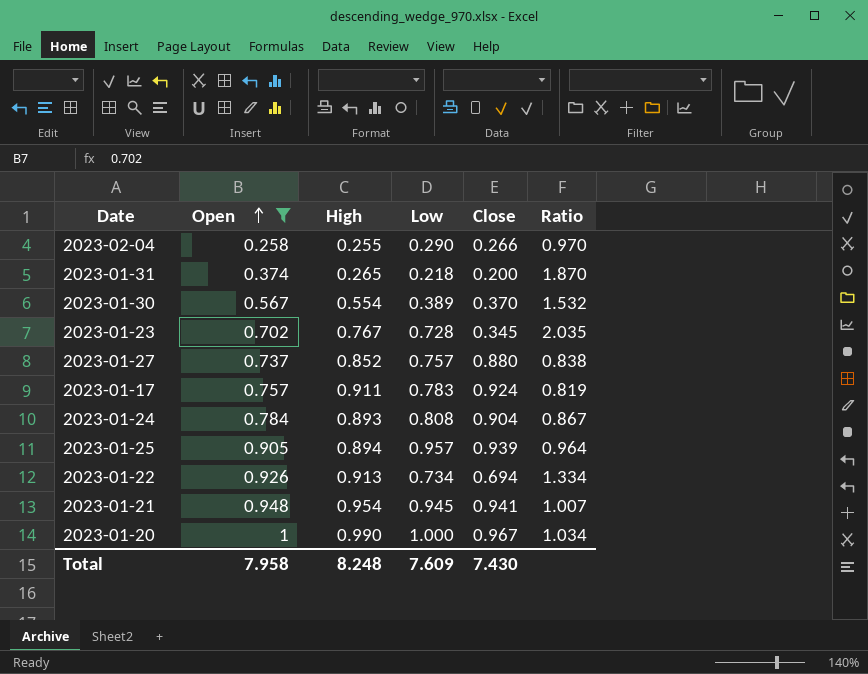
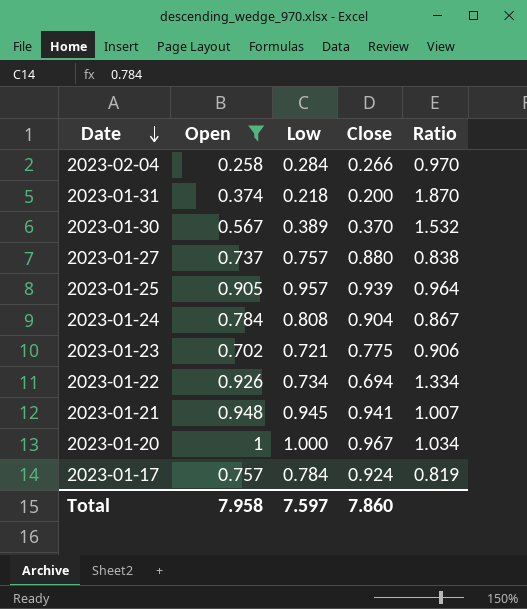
row order: Open ascending -> Date descending
column High | position: 3 -> none
2023-02-04 | Low: 0.290 -> 0.284
2023-01-23 | Low: 0.728 -> 0.721
2023-01-23 | Close: 0.345 -> 0.775
2023-01-23 | Ratio: 2.035 -> 0.906
2023-01-17 | Low: 0.783 -> 0.784
Total | Low: 7.609 -> 7.597
Total | Close: 7.430 -> 7.860

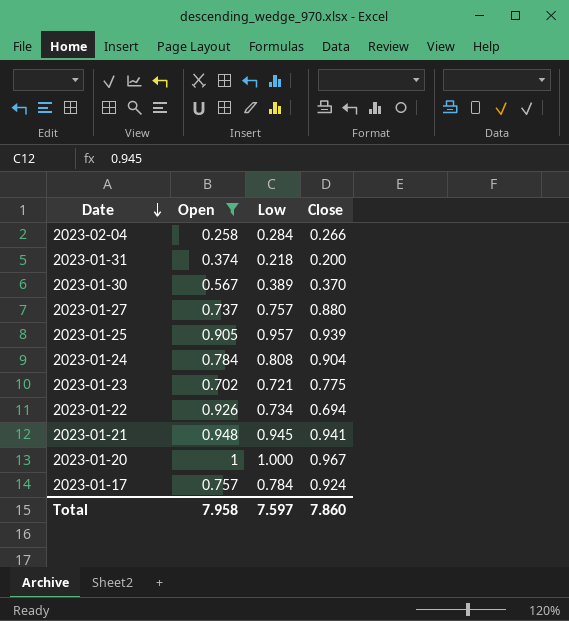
column Ratio | formula: [Open] / [Close] -> none

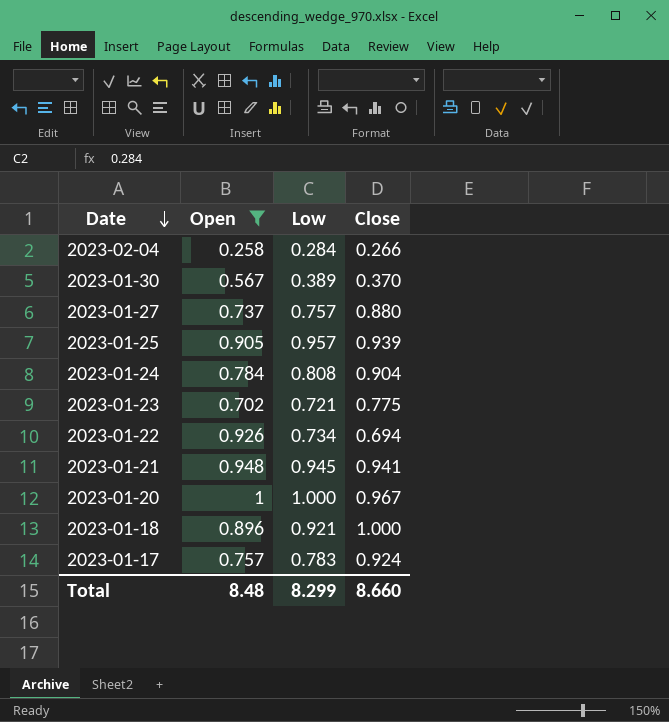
row 2023-01-31: 0.374 | 0.218 | 0.200 -> none
row 2023-01-18: none -> 0.896 | 0.921 | 1.000
2023-01-17 | Low: 0.784 -> 0.783
Total | Open: 7.958 -> 8.48
Total | Low: 7.597 -> 8.299
Total | Close: 7.860 -> 8.660

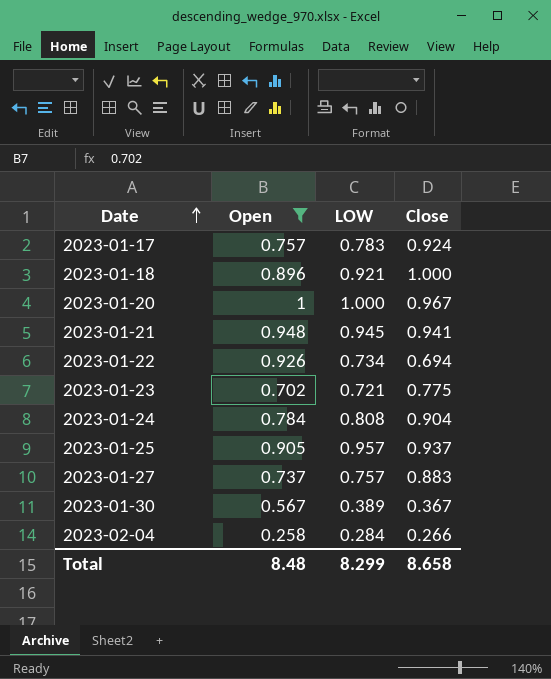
row order: Date descending -> Date ascending
column name: Low -> LOW
2023-01-25 | Close: 0.939 -> 0.937
2023-01-27 | Close: 0.880 -> 0.883
2023-01-30 | Close: 0.370 -> 0.367
Total | Close: 8.660 -> 8.658

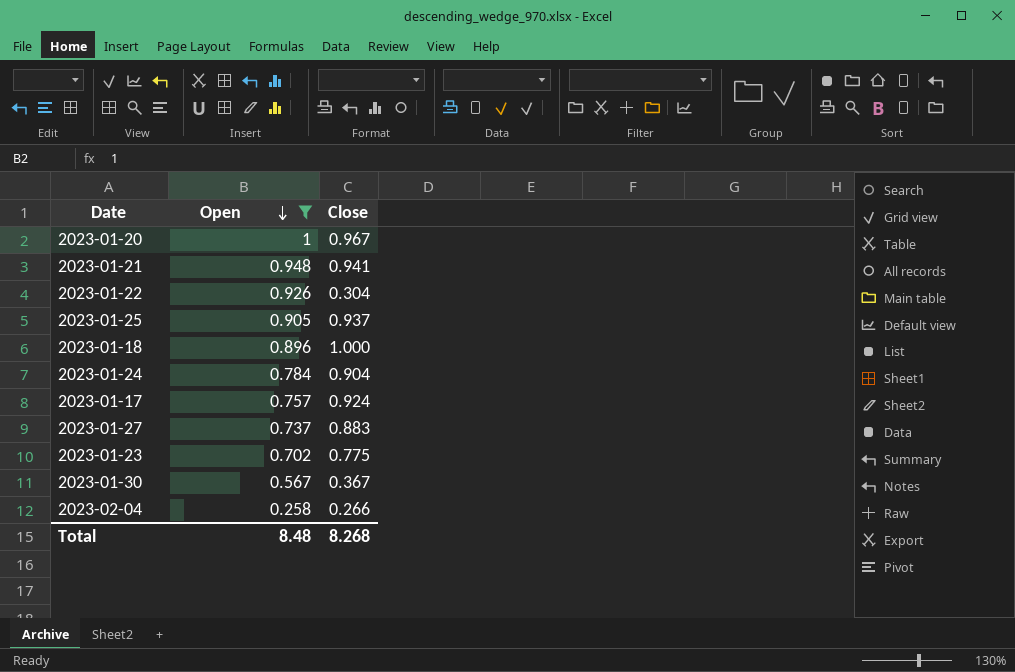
row order: Date ascending -> Open descending
column LOW | position: 3 -> none
2023-01-22 | Close: 0.694 -> 0.304
Total | Close: 8.658 -> 8.268

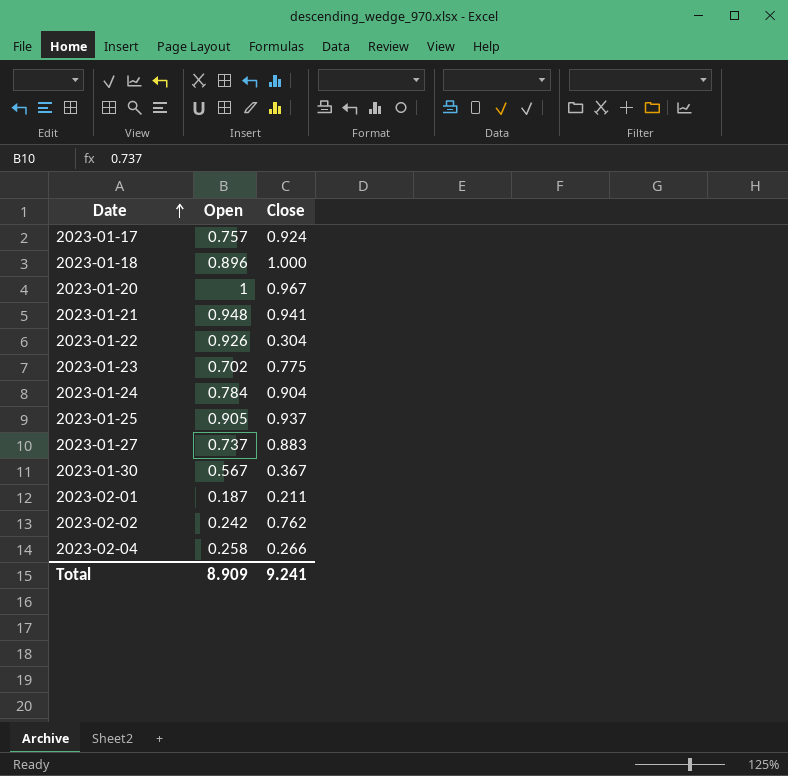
filter: Open >= 0.258 -> none
row order: Open descending -> Date ascending
Total | Open: 8.48 -> 8.909
Total | Close: 8.268 -> 9.241

